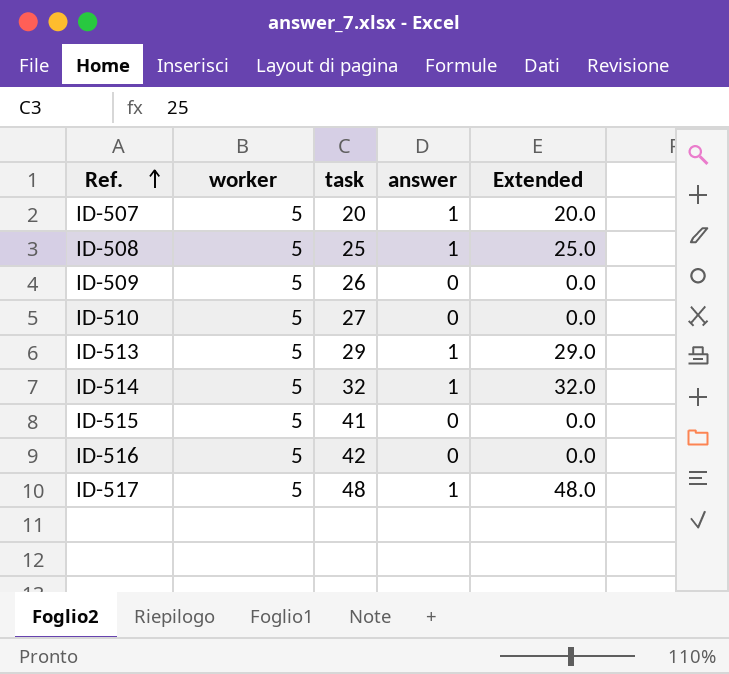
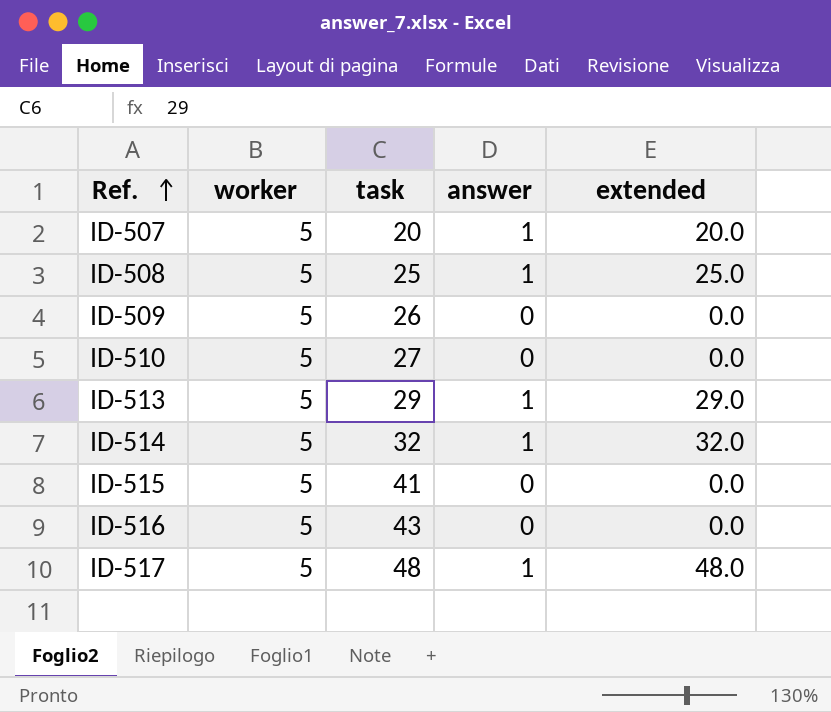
column name: Extended -> extended
ID-516 | task: 42 -> 43

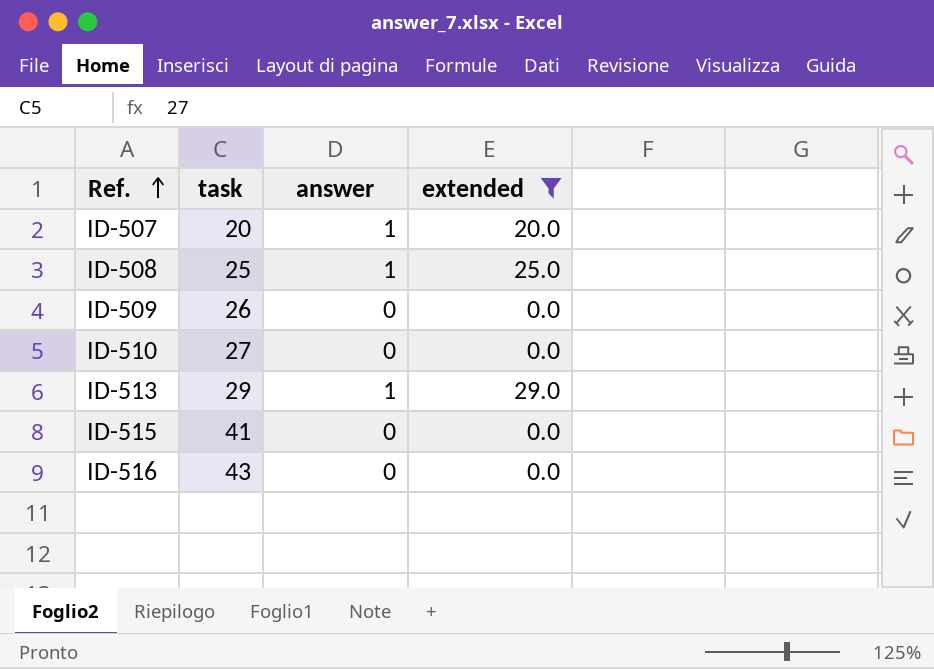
filter: none -> extended <= 29.0
column worker | position: 2 -> none

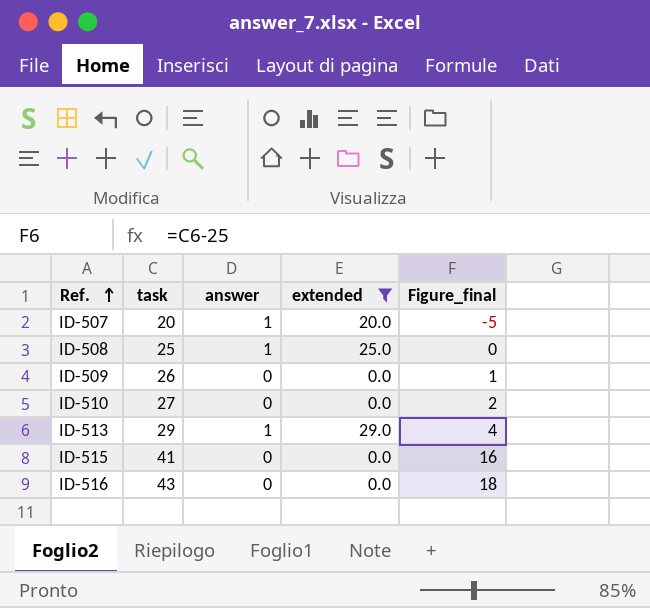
column Figure_final | formula: none -> [task] - 25

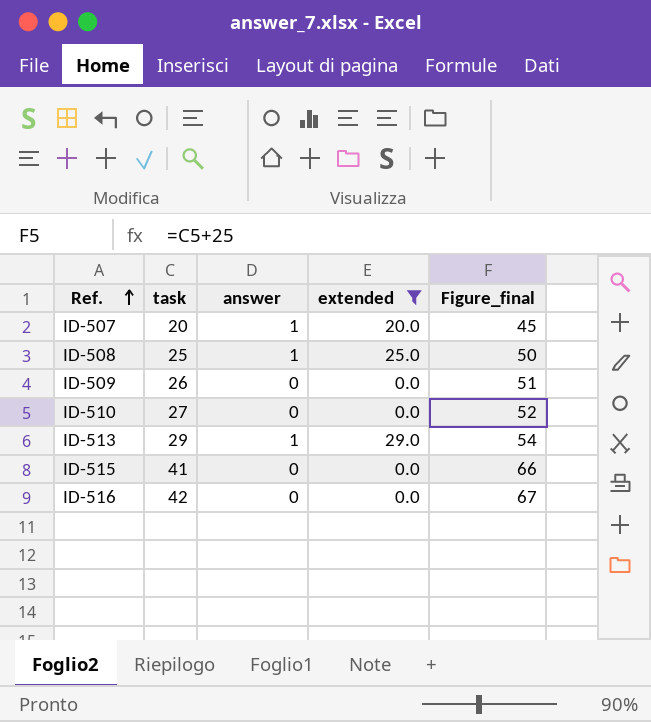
column Figure_final | formula: [task] - 25 -> [task] + 25
ID-516 | task: 43 -> 42

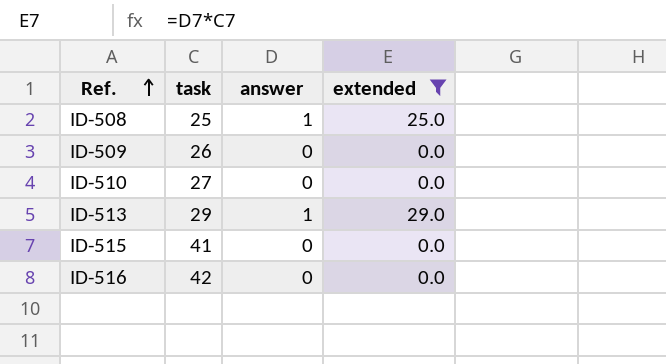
column Figure_final | formula: [task] + 25 -> none
row ID-507: 20 | 1 | 20.0 | 45 -> none

